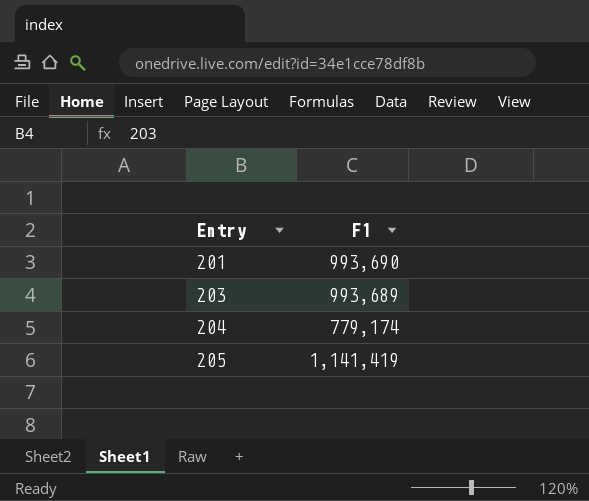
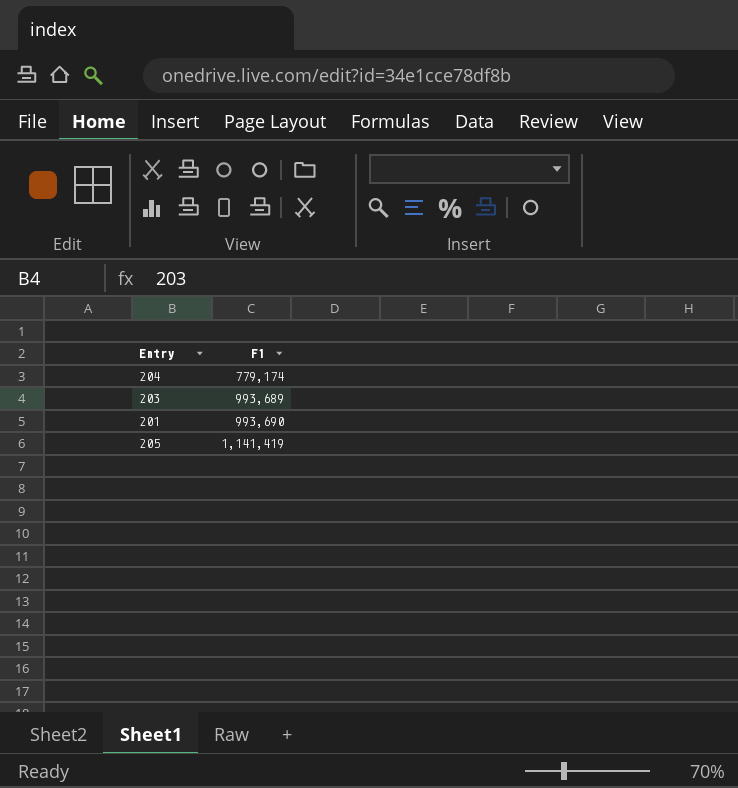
row order: Entry ascending -> F1 ascending

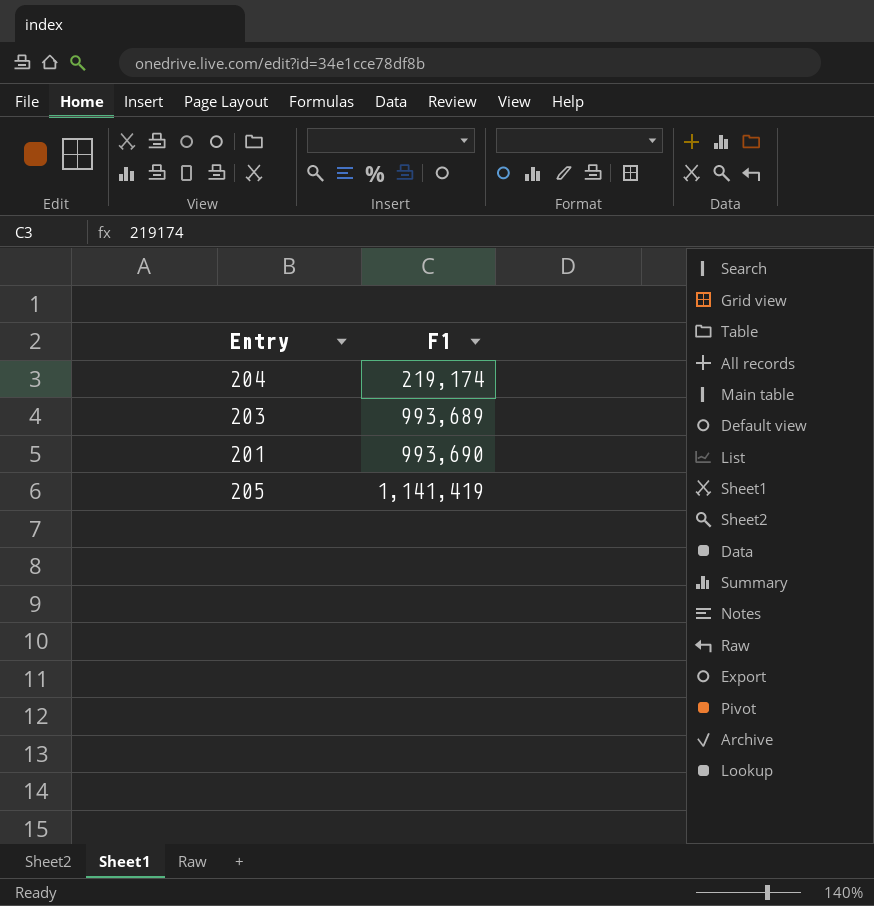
204 | F1: 779,174 -> 219,174

